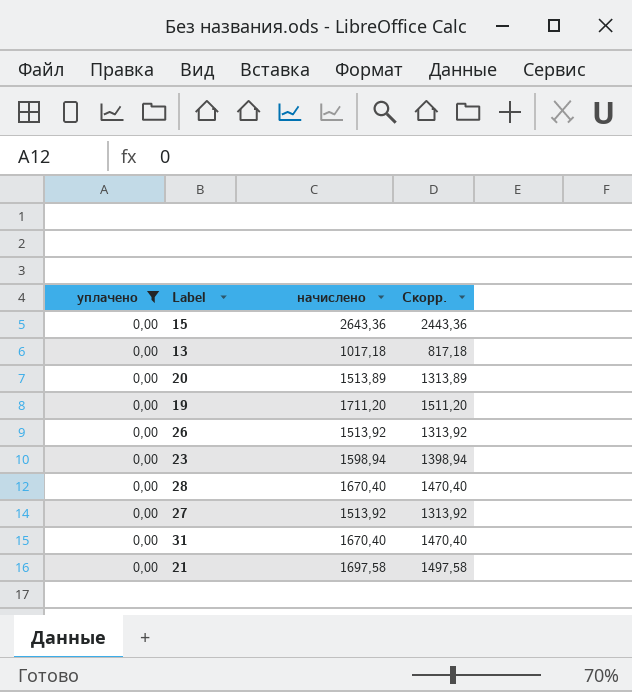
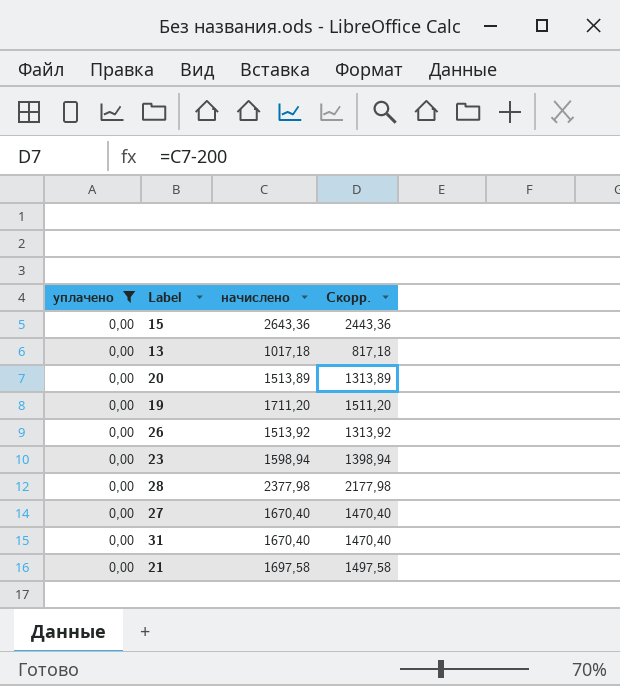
28 | начислено: 1670,40 -> 2377,98
28 | Скорр.: 1470,40 -> 2177,98
27 | начислено: 1513,92 -> 1670,40
27 | Скорр.: 1313,92 -> 1470,40

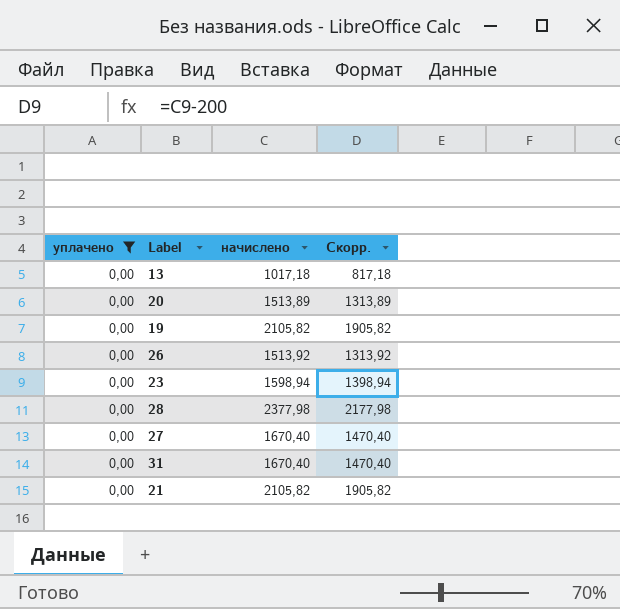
row 15: 0,00 | 2643,36 | 2443,36 -> none
19 | начислено: 1711,20 -> 2105,82
19 | Скорр.: 1511,20 -> 1905,82
21 | начислено: 1697,58 -> 2105,82
21 | Скорр.: 1497,58 -> 1905,82

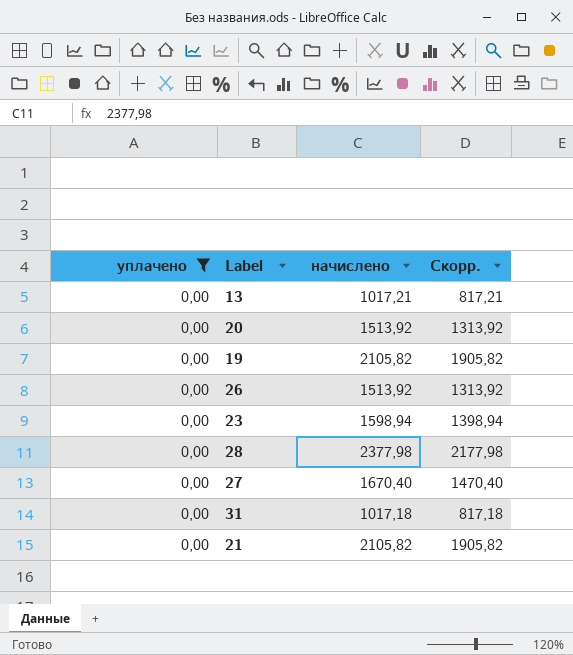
13 | начислено: 1017,18 -> 1017,21
13 | Скорр.: 817,18 -> 817,21
20 | начислено: 1513,89 -> 1513,92
20 | Скорр.: 1313,89 -> 1313,92
31 | начислено: 1670,40 -> 1017,18
31 | Скорр.: 1470,40 -> 817,18

